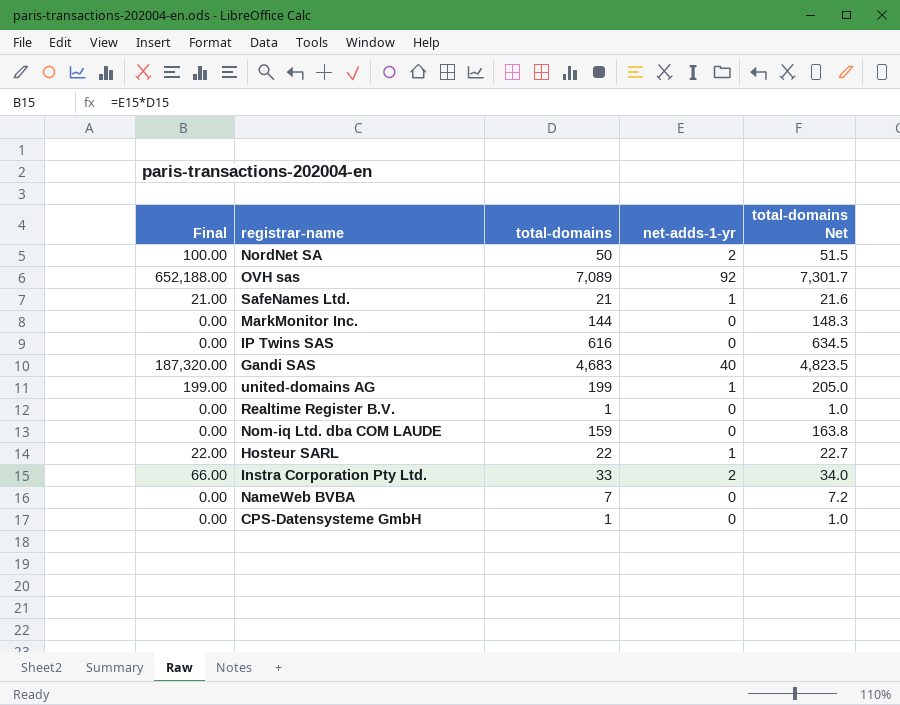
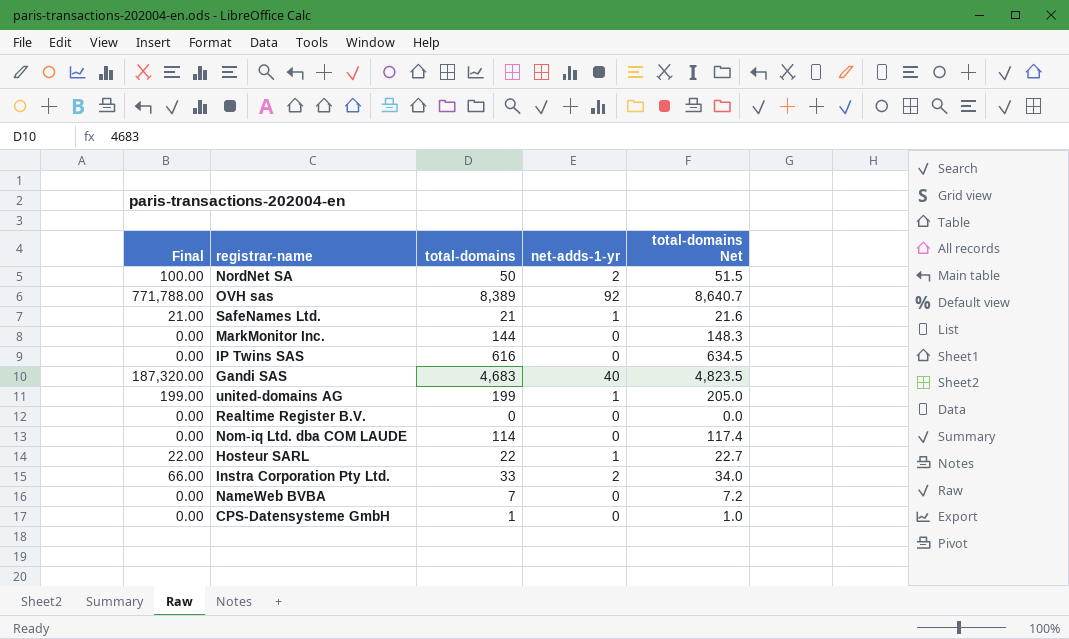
OVH sas | Final: 652,188.00 -> 771,788.00
OVH sas | total-domains: 7,089 -> 8,389
OVH sas | total-domains Net: 7,301.7 -> 8,640.7
Realtime Register B.V. | total-domains: 1 -> 0
Realtime Register B.V. | total-domains Net: 1.0 -> 0.0
Nom-iq Ltd. dba COM LAUDE | total-domains: 159 -> 114
Nom-iq Ltd. dba COM LAUDE | total-domains Net: 163.8 -> 117.4

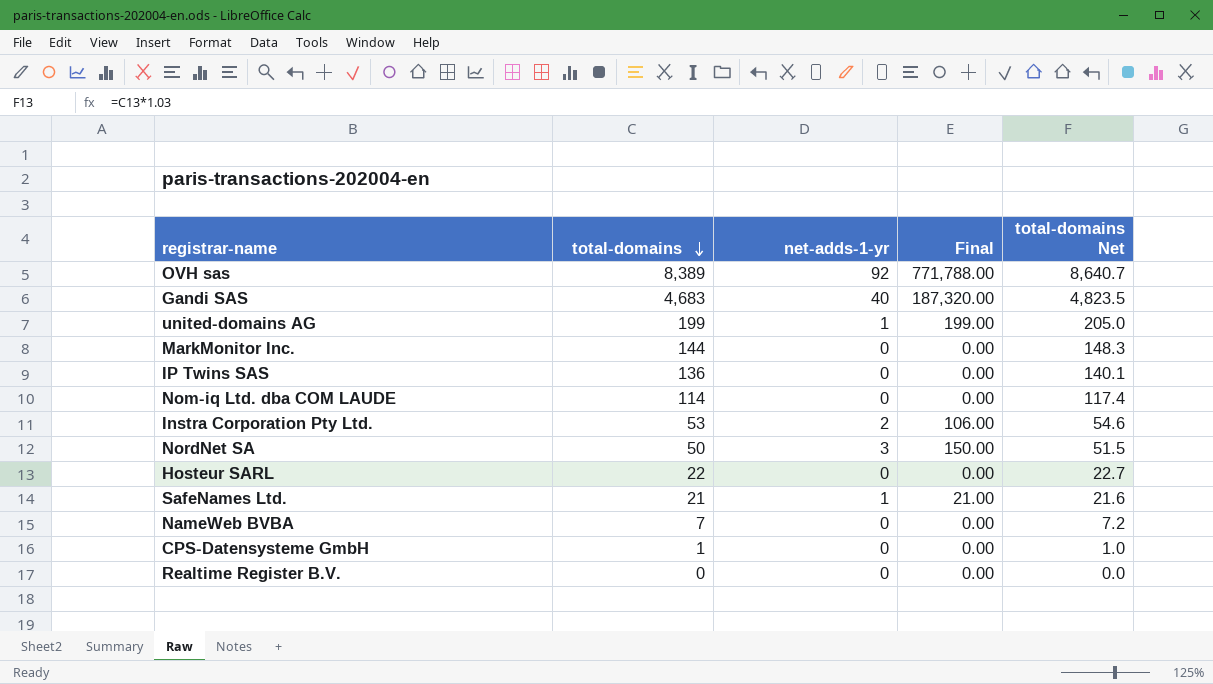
row order: none -> total-domains descending
column Final | position: 1 -> 4
IP Twins SAS | total-domains: 616 -> 136
IP Twins SAS | total-domains Net: 634.5 -> 140.1
Instra Corporation Pty Ltd. | total-domains: 33 -> 53
Instra Corporation Pty Ltd. | Final: 66.00 -> 106.00
Instra Corporation Pty Ltd. | total-domains Net: 34.0 -> 54.6
NordNet SA | net-adds-1-yr: 2 -> 3
NordNet SA | Final: 100.00 -> 150.00
Hosteur SARL | net-adds-1-yr: 1 -> 0
Hosteur SARL | Final: 22.00 -> 0.00

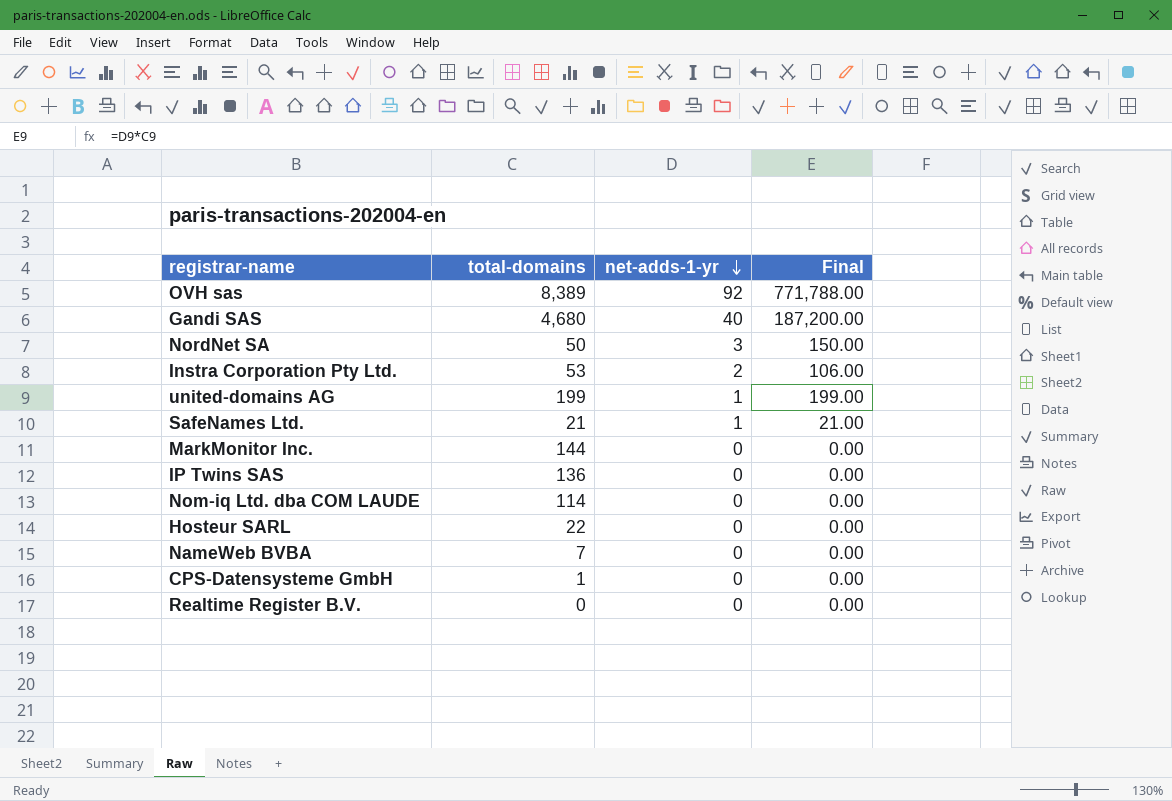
row order: total-domains descending -> net-adds-1-yr descending
column total-domains Net | formula: [total-domains] * 1.03 -> none
Gandi SAS | total-domains: 4,683 -> 4,680
Gandi SAS | Final: 187,320.00 -> 187,200.00

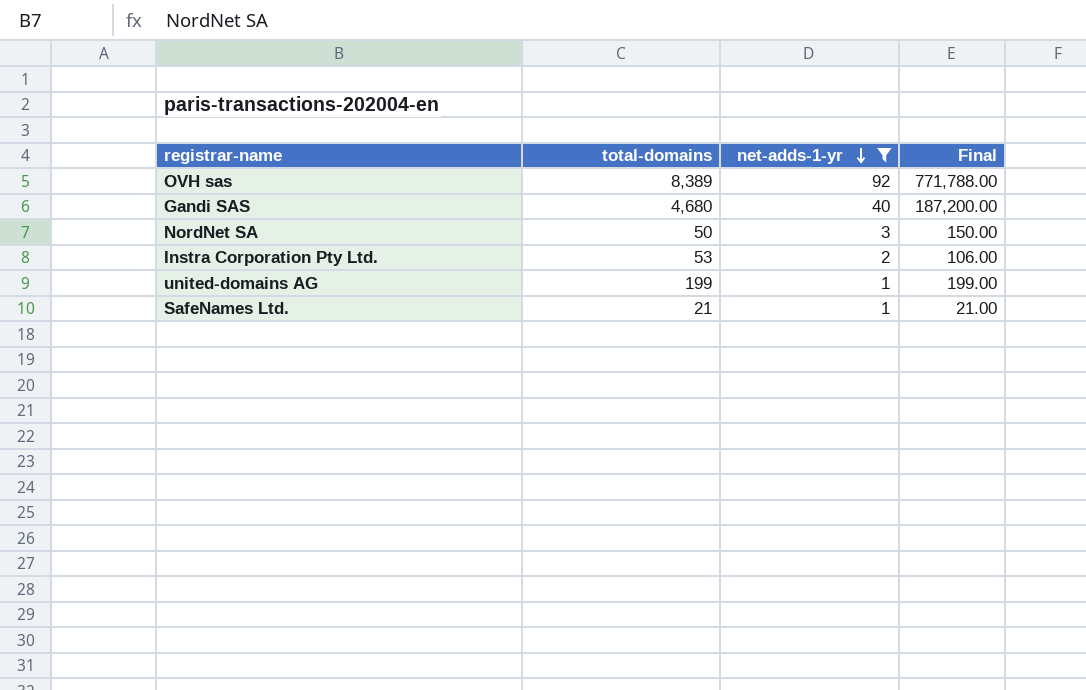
filter: none -> net-adds-1-yr != 0

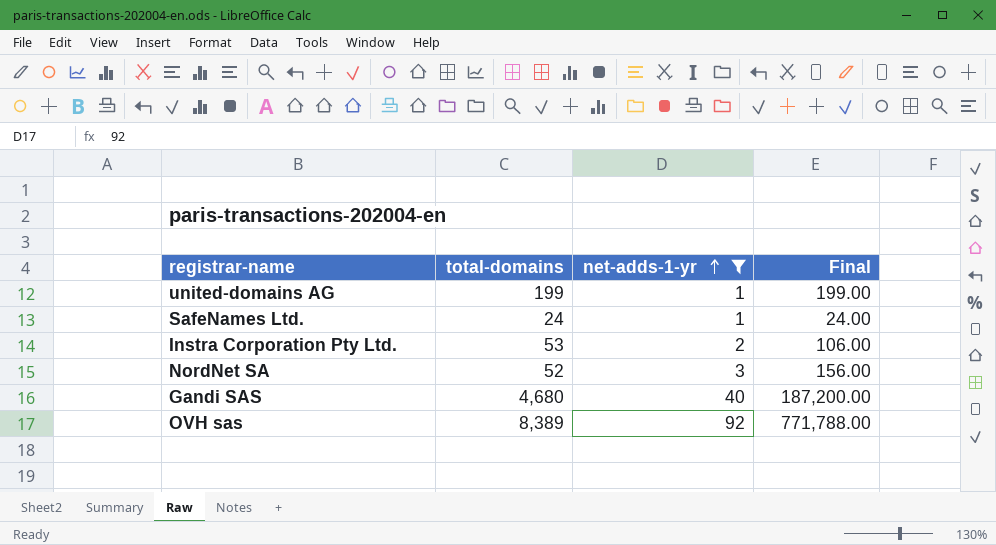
row order: net-adds-1-yr descending -> net-adds-1-yr ascending
SafeNames Ltd. | total-domains: 21 -> 24
SafeNames Ltd. | Final: 21.00 -> 24.00
NordNet SA | total-domains: 50 -> 52
NordNet SA | Final: 150.00 -> 156.00

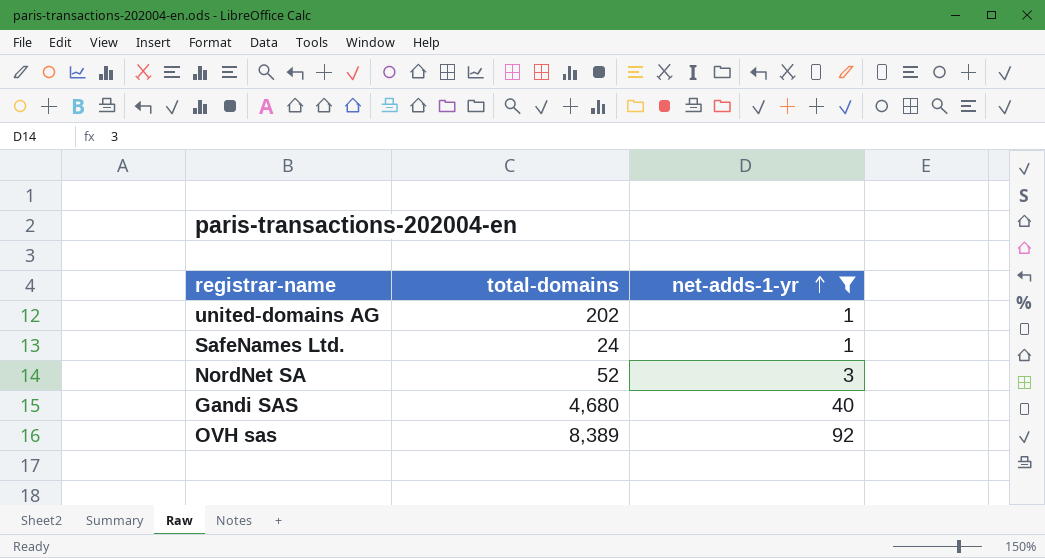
column Final | formula: [total-domains] * [net-adds-1-yr] -> none
row Instra Corporation Pty Ltd.: 53 | 2 | 106.00 -> none
united-domains AG | total-domains: 199 -> 202

